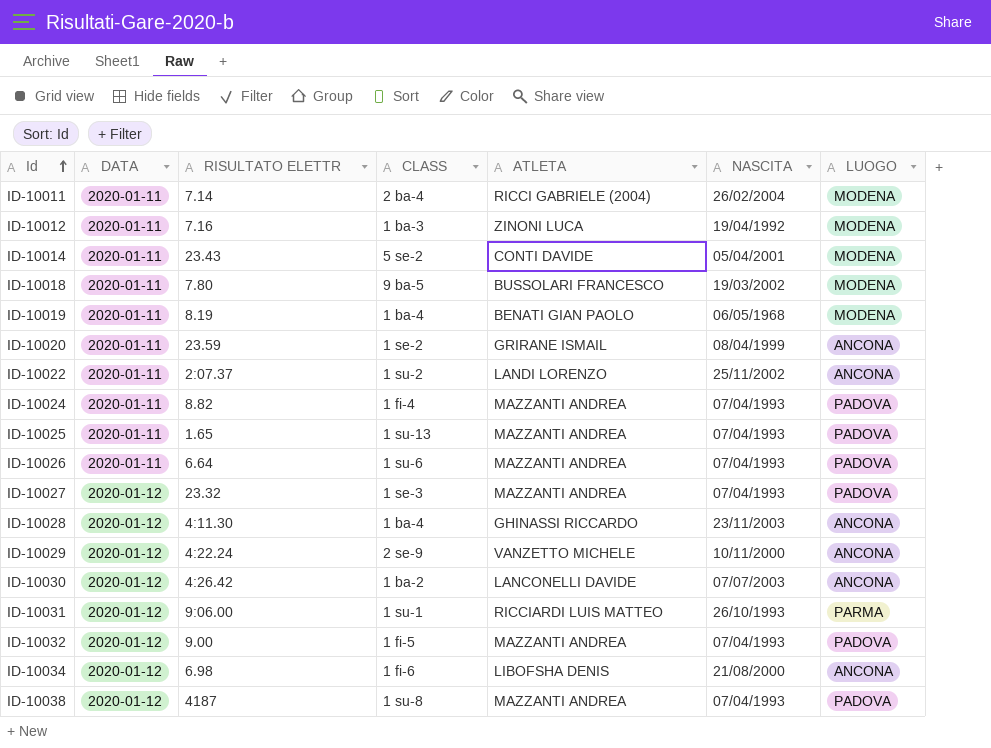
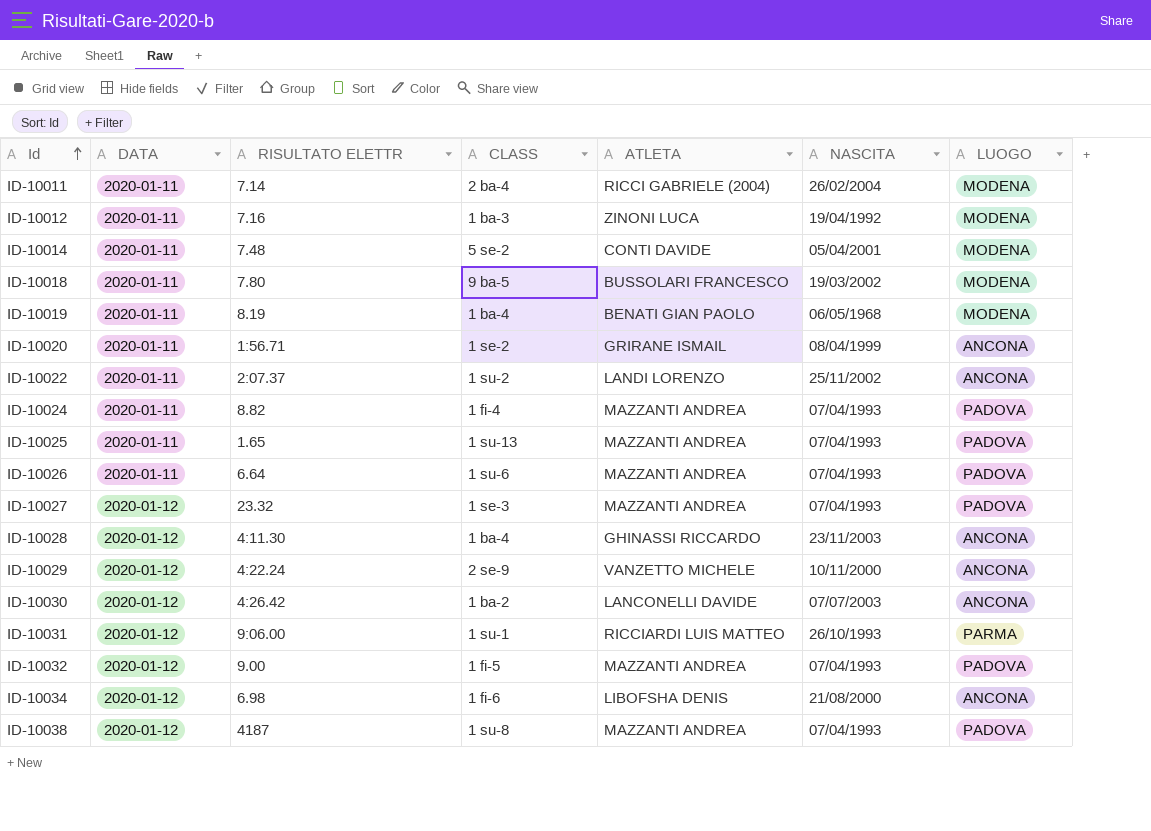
ID-10014 | RISULTATO ELETTR: 23.43 -> 7.48
ID-10020 | RISULTATO ELETTR: 23.59 -> 1:56.71

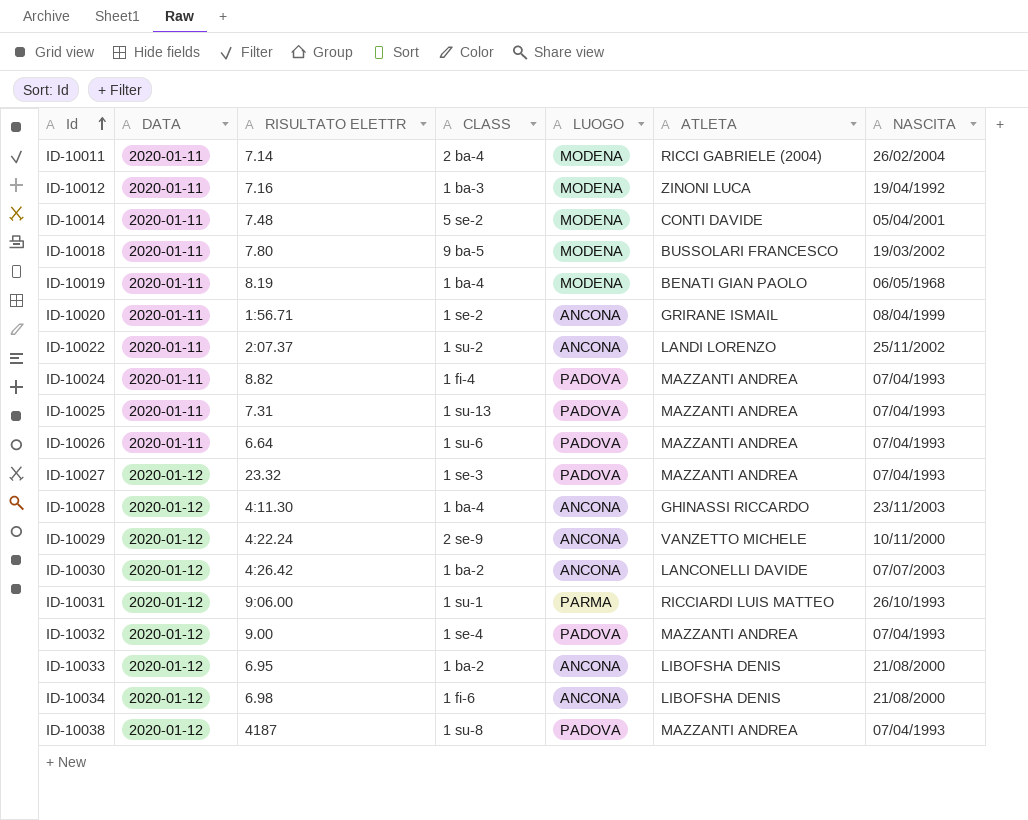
column LUOGO | position: 7 -> 5
ID-10025 | RISULTATO ELETTR: 1.65 -> 7.31
ID-10032 | CLASS: 1 fi-5 -> 1 se-4
row ID-10033: none -> 2020-01-12 | 6.95 | 1 ba-2 | ANCONA | LIBOFSHA DENIS | 21/08/2000

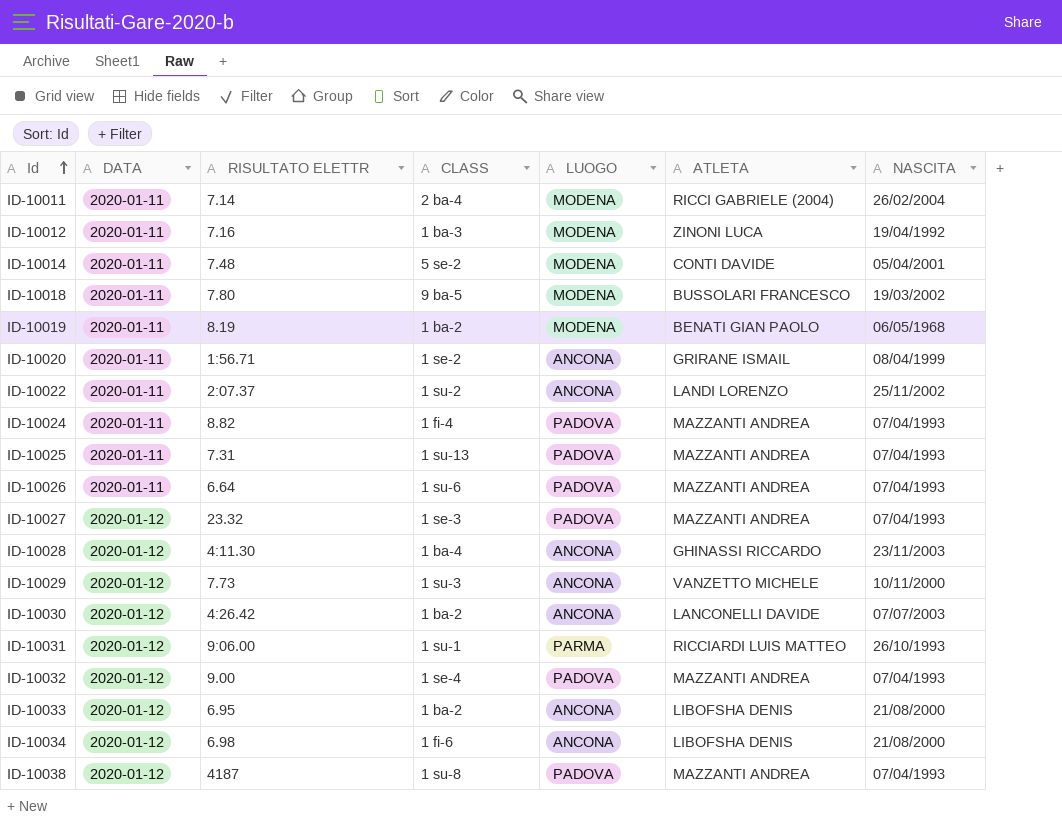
ID-10019 | CLASS: 1 ba-4 -> 1 ba-2
ID-10029 | RISULTATO ELETTR: 4:22.24 -> 7.73
ID-10029 | CLASS: 2 se-9 -> 1 su-3

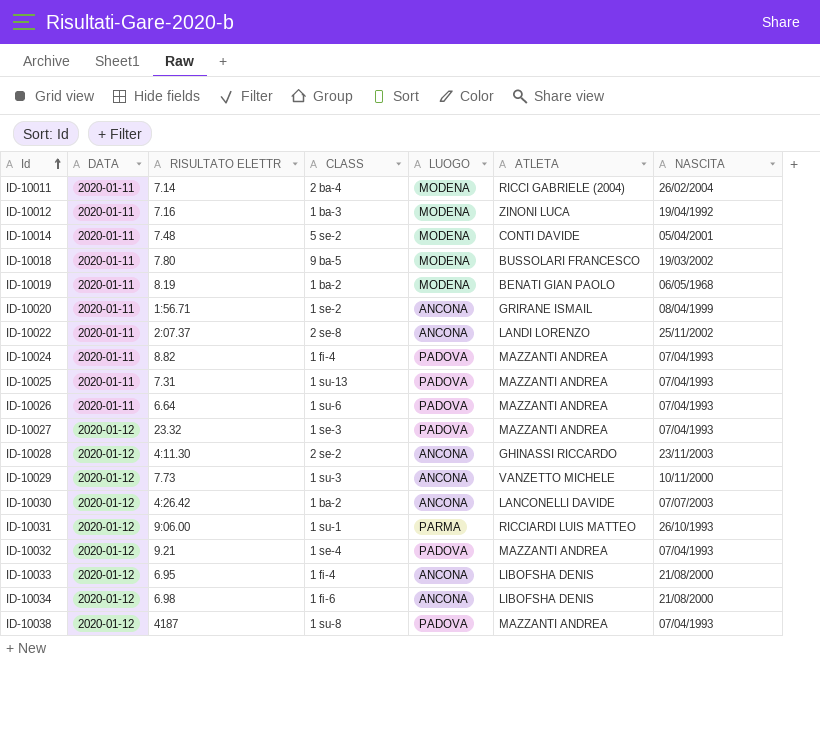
ID-10022 | CLASS: 1 su-2 -> 2 se-8
ID-10028 | CLASS: 1 ba-4 -> 2 se-2
ID-10032 | RISULTATO ELETTR: 9.00 -> 9.21
ID-10033 | CLASS: 1 ba-2 -> 1 fi-4

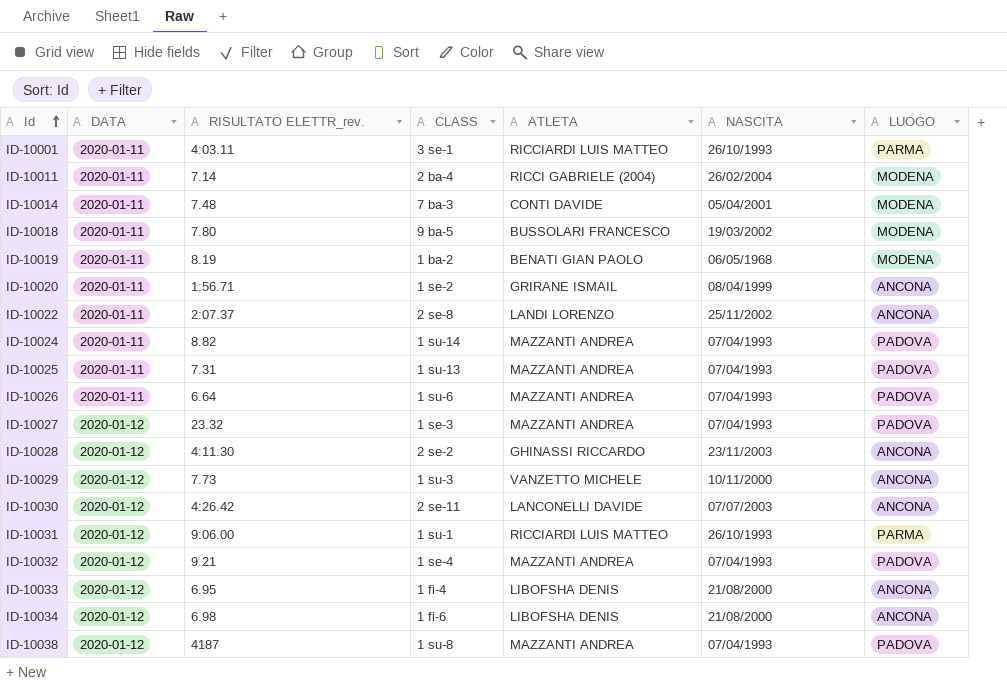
column name: RISULTATO ELETTR -> RISULTATO ELETTR_rev.
column LUOGO | position: 5 -> 7
row ID-10012: 2020-01-11 | 7.16 | 1 ba-3 | MODENA | ZINONI LUCA | 19/04/1992 -> none
row ID-10001: none -> 2020-01-11 | 4:03.11 | 3 se-1 | RICCIARDI LUIS MATTEO | 26/10/1993 | PARMA
ID-10014 | CLASS: 5 se-2 -> 7 ba-3
ID-10024 | CLASS: 1 fi-4 -> 1 su-14
ID-10030 | CLASS: 1 ba-2 -> 2 se-11

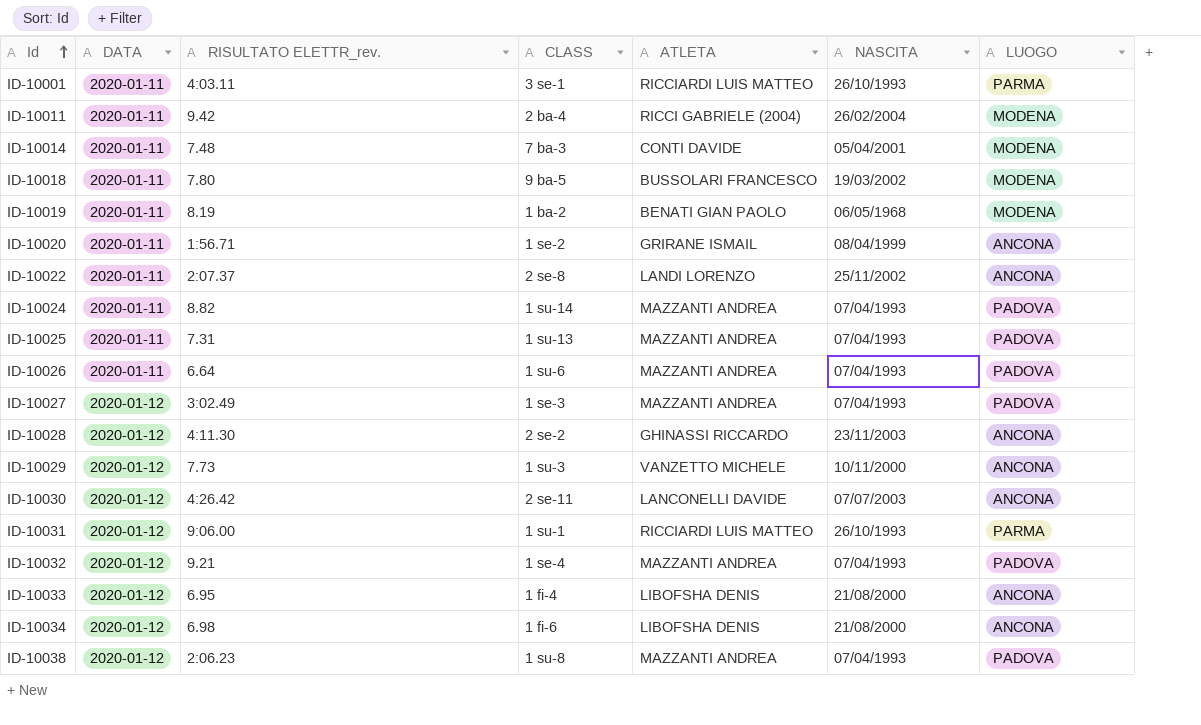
ID-10011 | RISULTATO ELETTR_rev.: 7.14 -> 9.42
ID-10027 | RISULTATO ELETTR_rev.: 23.32 -> 3:02.49
ID-10038 | RISULTATO ELETTR_rev.: 4187 -> 2:06.23

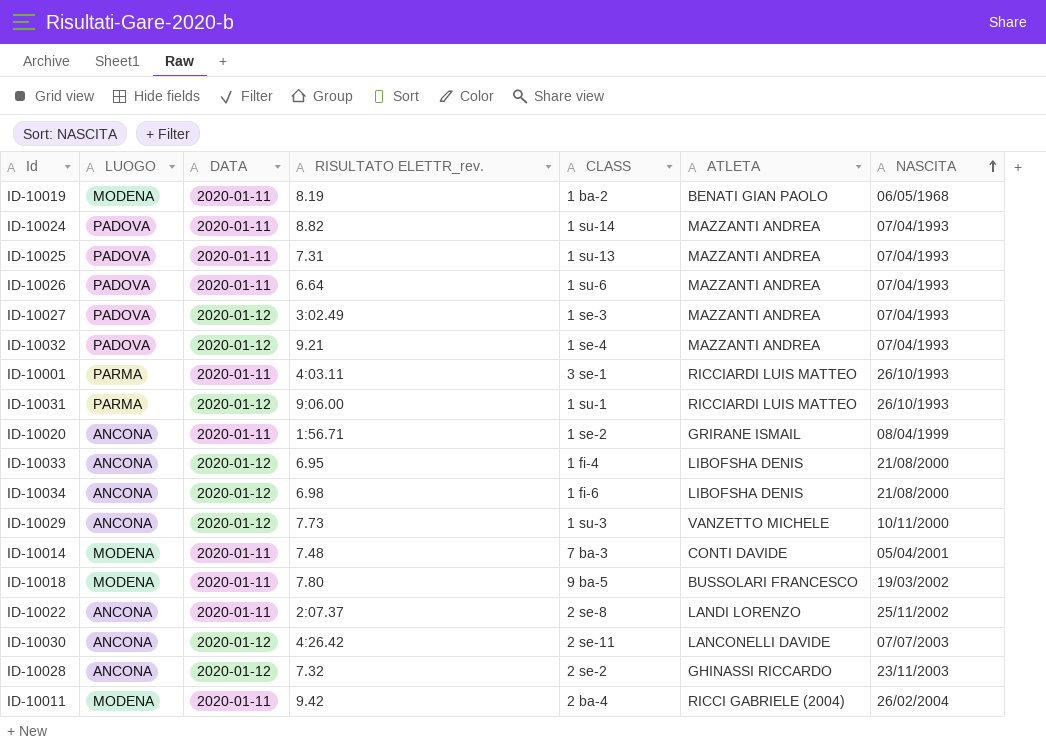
row order: Id ascending -> NASCITA ascending
column LUOGO | position: 7 -> 2
row ID-10038: 2020-01-12 | 2:06.23 | 1 su-8 | MAZZANTI ANDREA | 07/04/1993 | PADOVA -> none
ID-10028 | RISULTATO ELETTR_rev.: 4:11.30 -> 7.32

